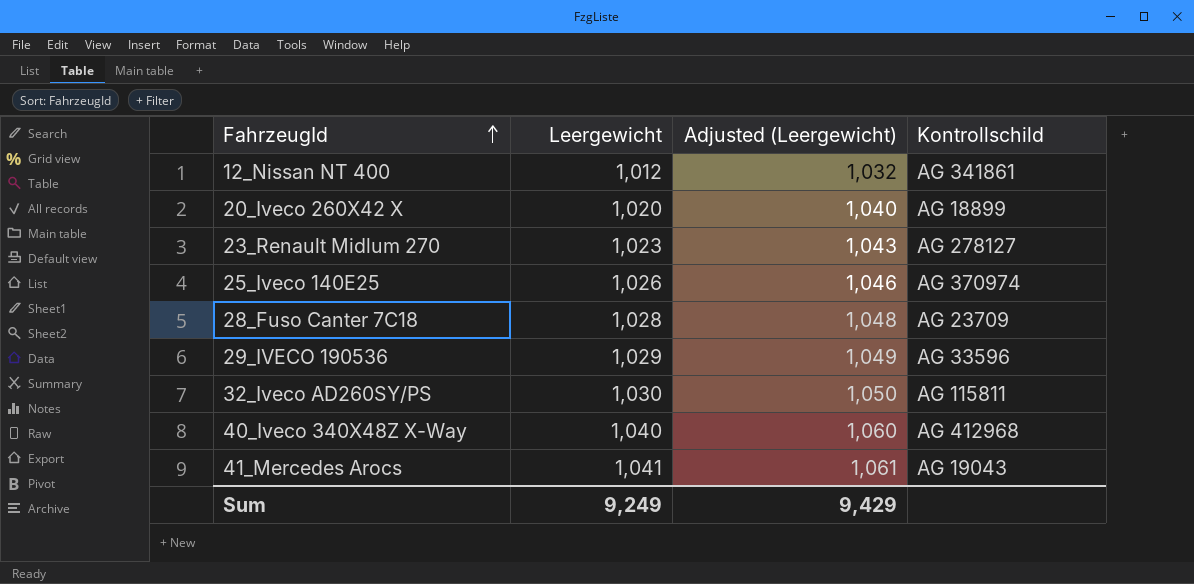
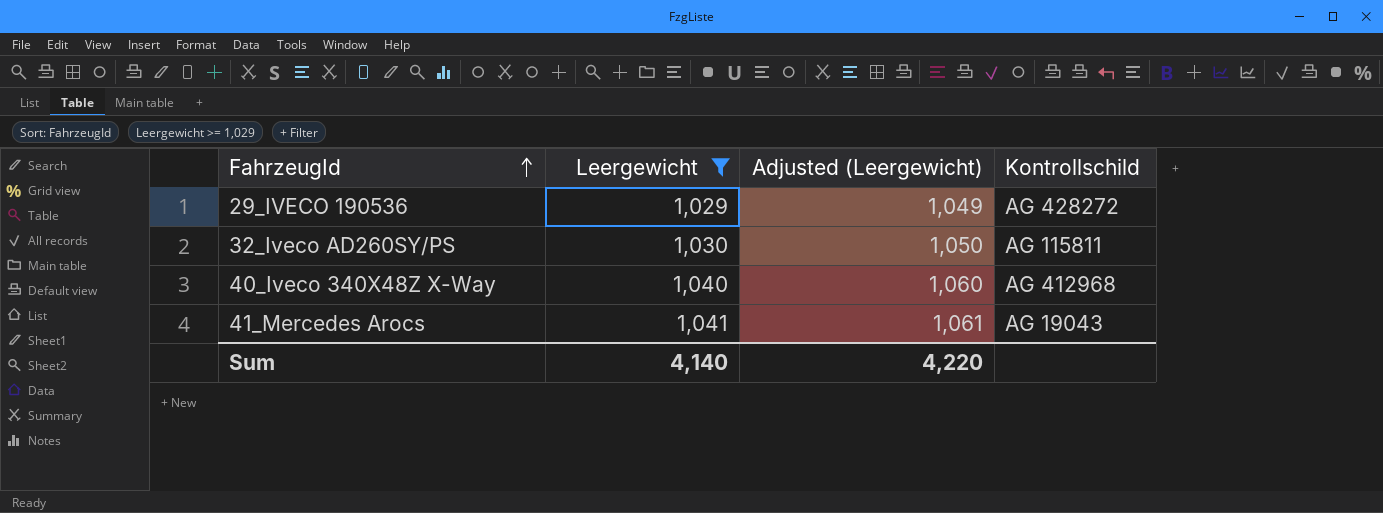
filter: none -> Leergewicht >= 1,029
29_IVECO 190536 | Kontrollschild: AG 33596 -> AG 428272
Sum | Leergewicht: 9,249 -> 4,140
Sum | Adjusted (Leergewicht): 9,429 -> 4,220

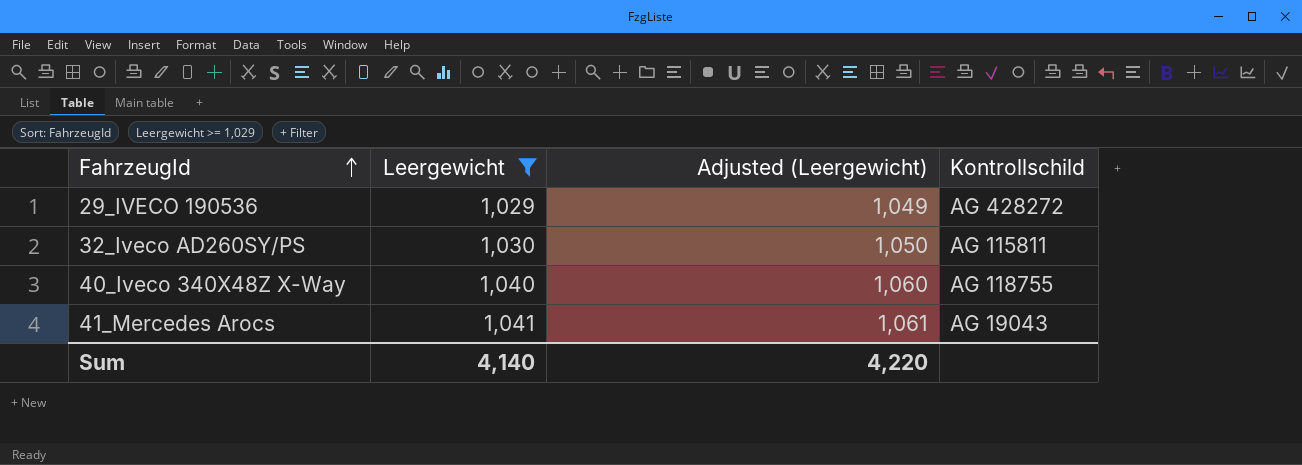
40_Iveco 340X48Z X-Way | Kontrollschild: AG 412968 -> AG 118755

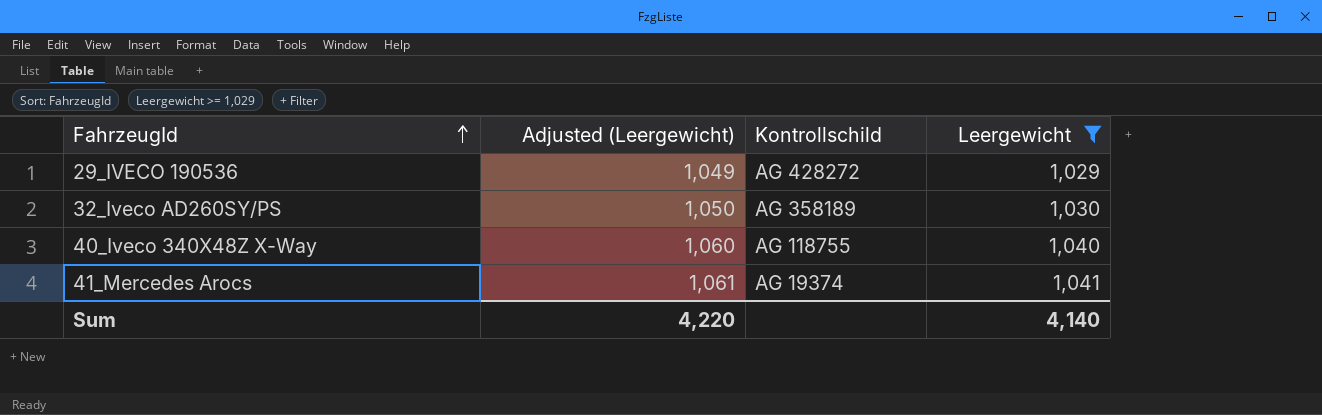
column Leergewicht | position: 2 -> 4
32_Iveco AD260SY/PS | Kontrollschild: AG 115811 -> AG 358189
41_Mercedes Arocs | Kontrollschild: AG 19043 -> AG 19374

